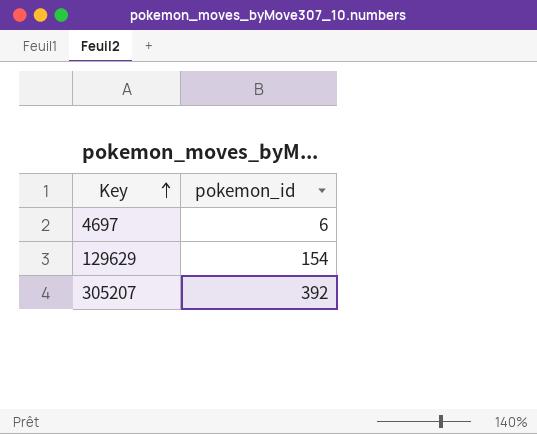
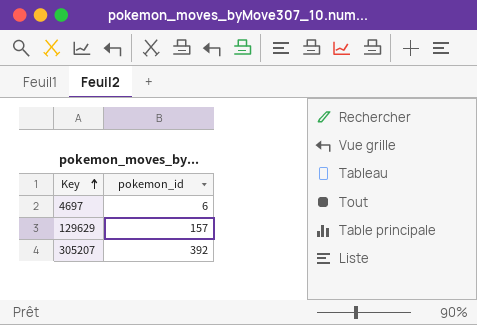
129629 | pokemon_id: 154 -> 157

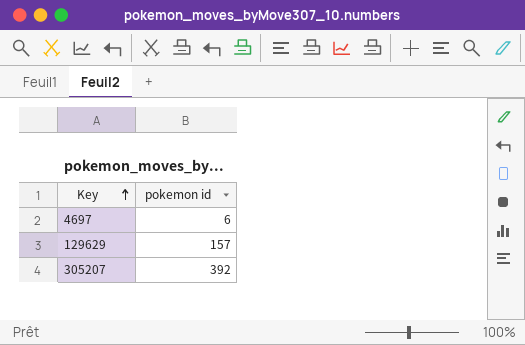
column name: pokemon_id -> pokemon id

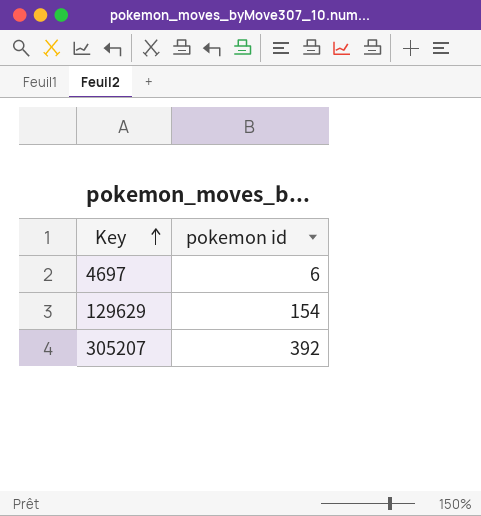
129629 | pokemon id: 157 -> 154

